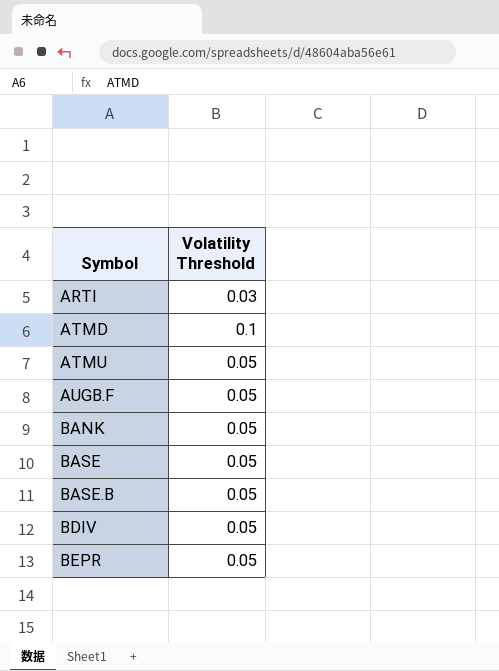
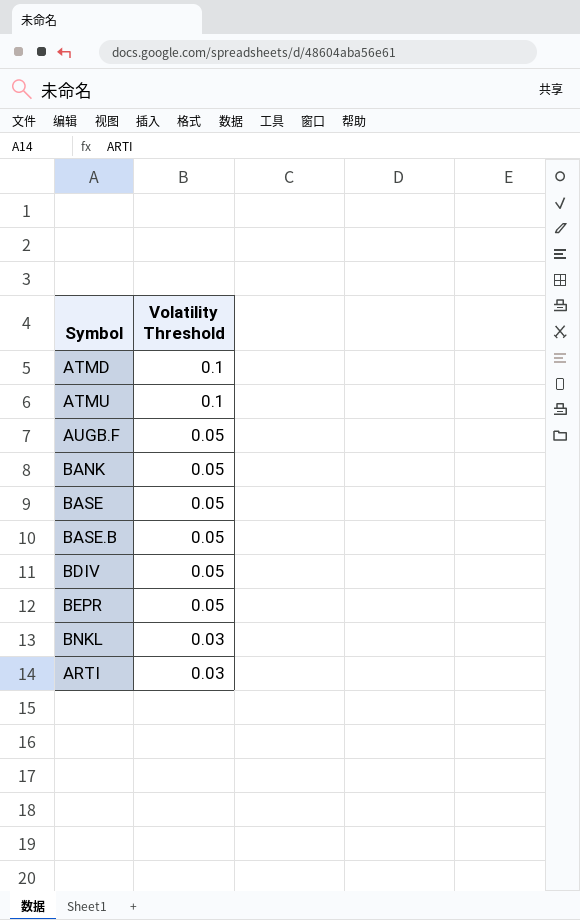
row order: Symbol ascending -> Volatility Threshold descending
ATMU | Volatility Threshold: 0.05 -> 0.1
row BNKL: none -> 0.03

